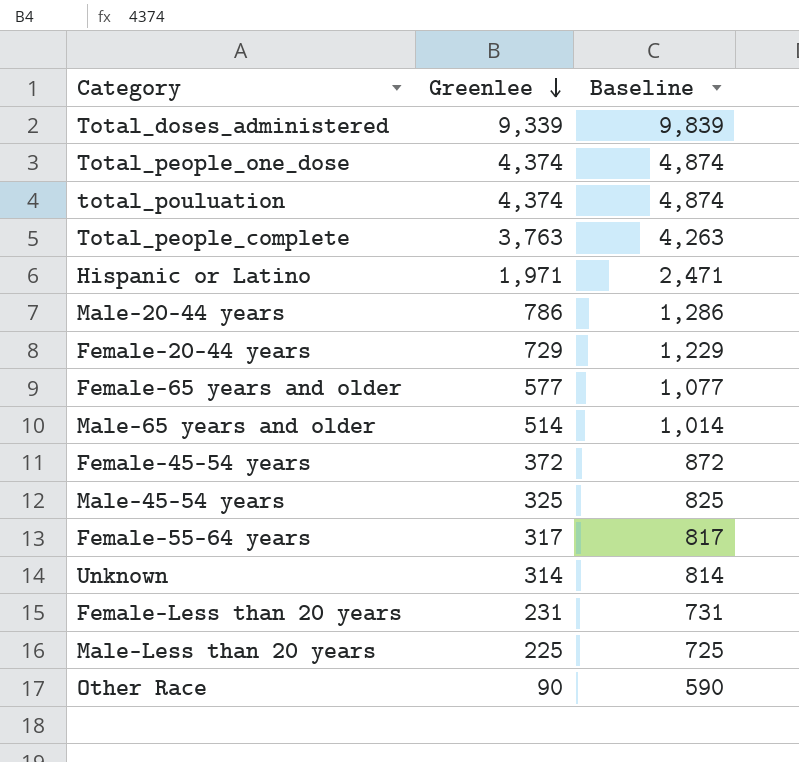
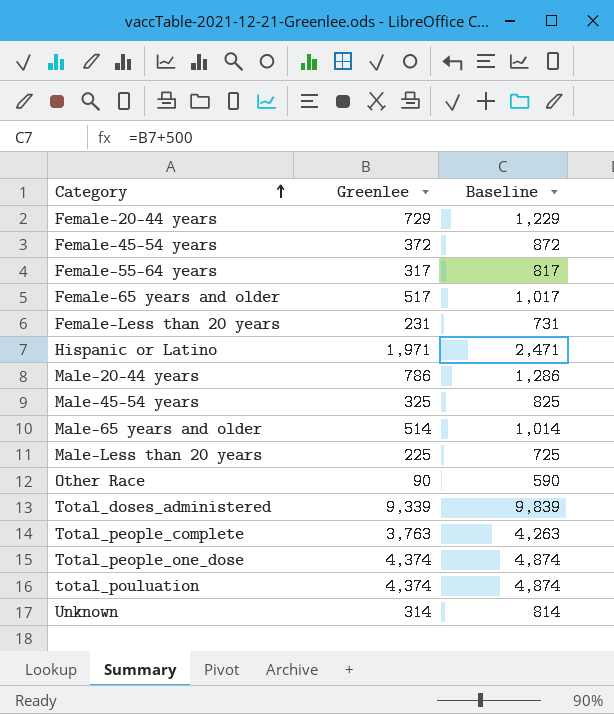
row order: Greenlee descending -> Category ascending
Female-65 years and older | Greenlee: 577 -> 517
Female-65 years and older | Baseline: 1,077 -> 1,017

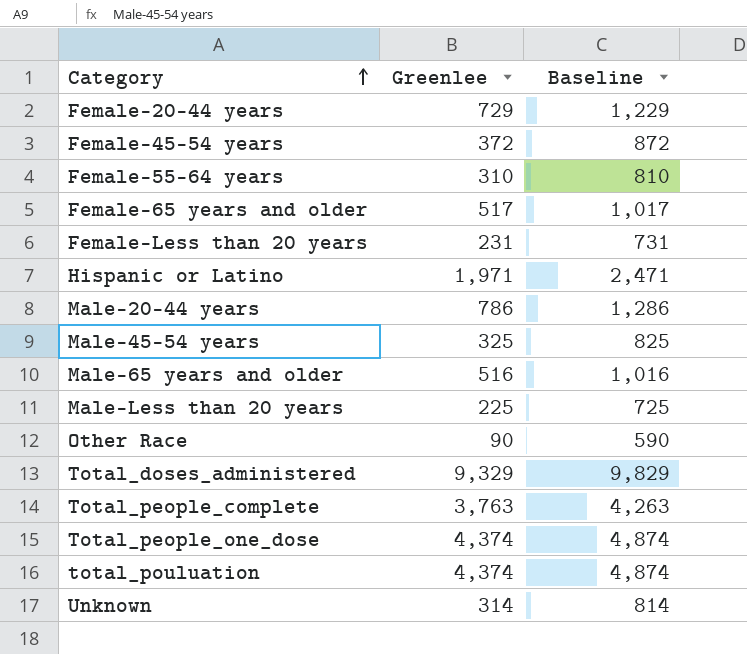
Female-55-64 years | Greenlee: 317 -> 310
Female-55-64 years | Baseline: 817 -> 810
Male-65 years and older | Greenlee: 514 -> 516
Male-65 years and older | Baseline: 1,014 -> 1,016
Total_doses_administered | Greenlee: 9,339 -> 9,329
Total_doses_administered | Baseline: 9,839 -> 9,829

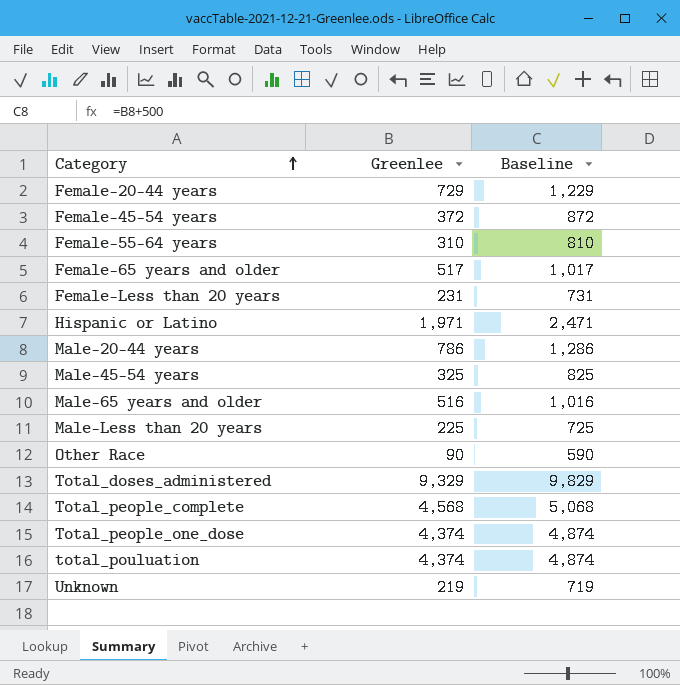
Total_people_complete | Greenlee: 3,763 -> 4,568
Total_people_complete | Baseline: 4,263 -> 5,068
Unknown | Greenlee: 314 -> 219
Unknown | Baseline: 814 -> 719

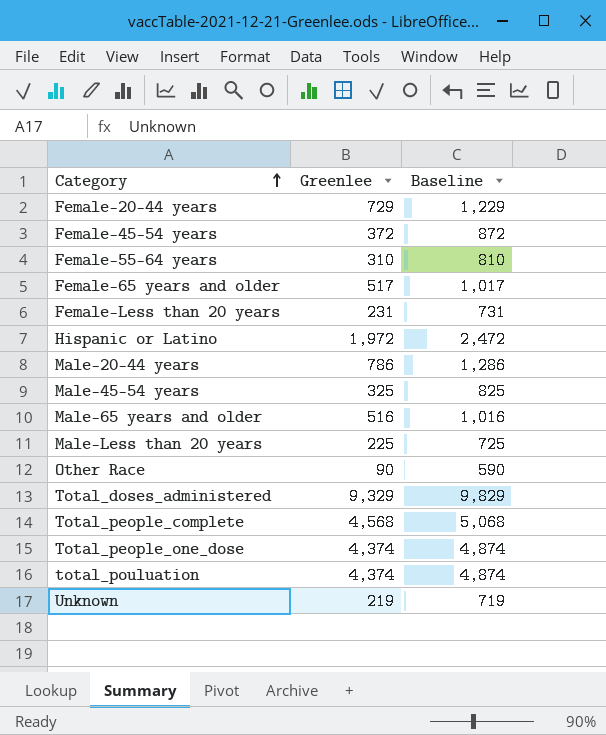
Hispanic or Latino | Greenlee: 1,971 -> 1,972
Hispanic or Latino | Baseline: 2,471 -> 2,472

